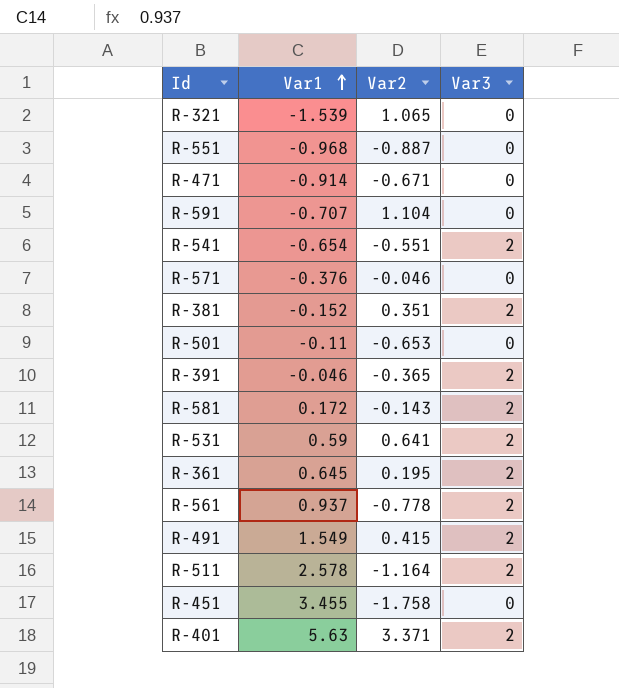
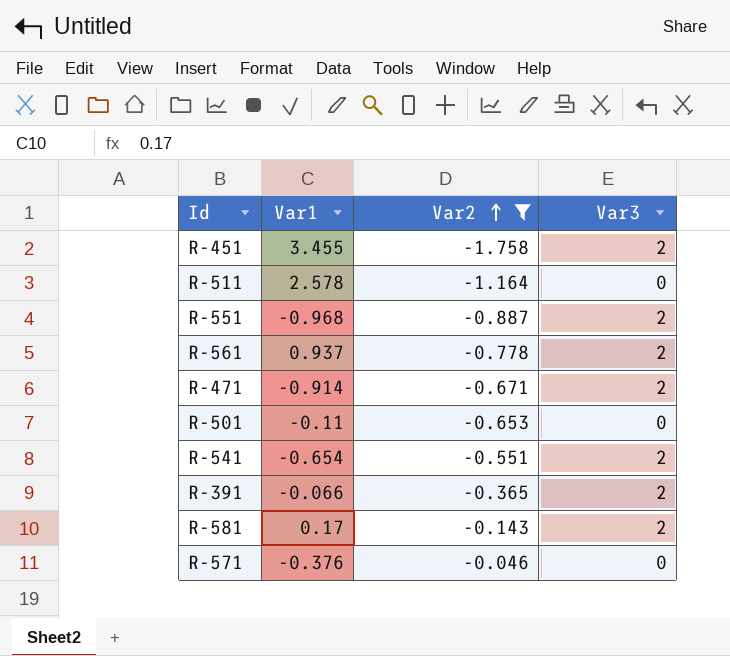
filter: none -> Var2 <= -0.046
row order: Var1 ascending -> Var2 ascending
R-451 | Var3: 0 -> 2
R-511 | Var3: 2 -> 0
R-551 | Var3: 0 -> 2
R-471 | Var3: 0 -> 2
R-391 | Var1: -0.046 -> -0.066
R-581 | Var1: 0.172 -> 0.17

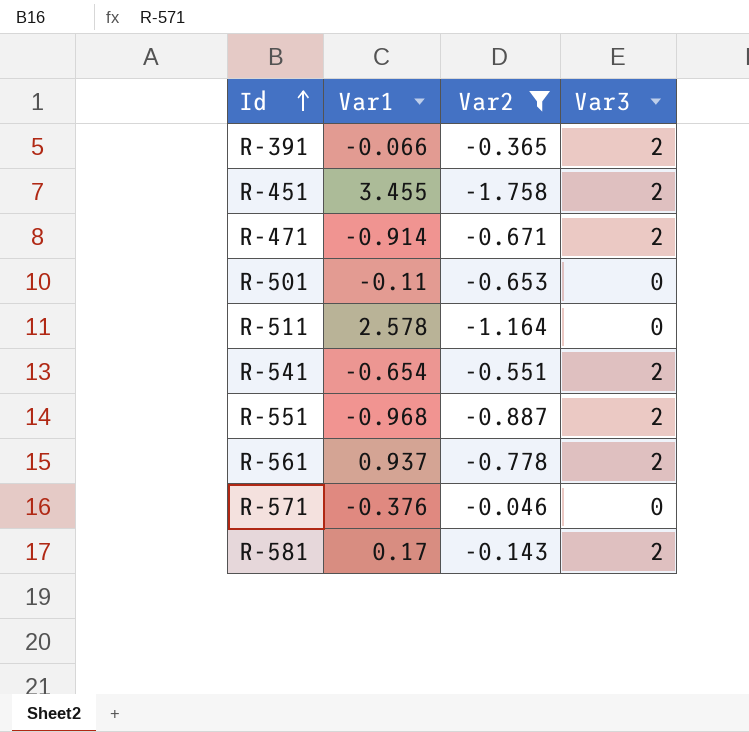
row order: Var2 ascending -> Id ascending

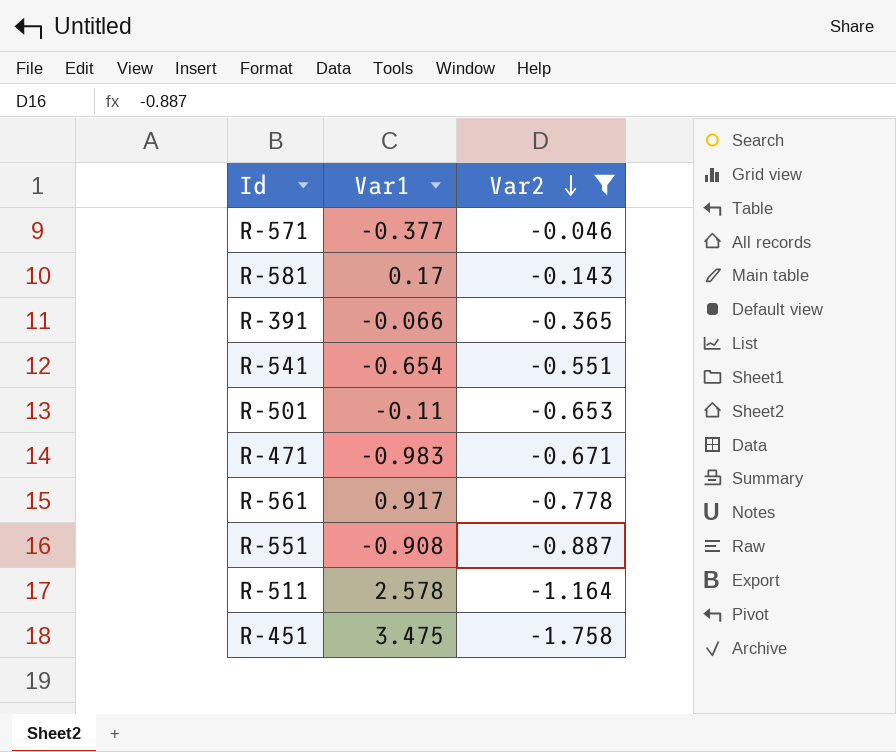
row order: Id ascending -> Var2 descending
column Var3 | position: 4 -> none
R-571 | Var1: -0.376 -> -0.377
R-471 | Var1: -0.914 -> -0.983
R-561 | Var1: 0.937 -> 0.917
R-551 | Var1: -0.968 -> -0.908
R-451 | Var1: 3.455 -> 3.475

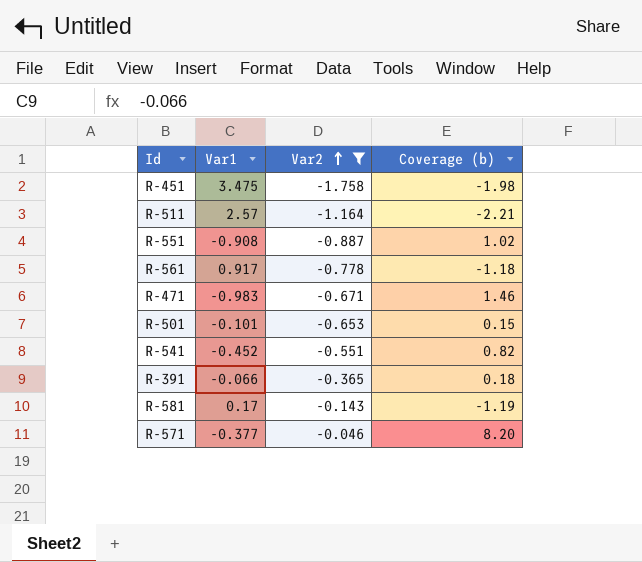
row order: Var2 descending -> Var2 ascending
column Coverage (b) | formula: none -> [Var1] / [Var2]
R-511 | Var1: 2.578 -> 2.57
R-501 | Var1: -0.11 -> -0.101
R-541 | Var1: -0.654 -> -0.452

